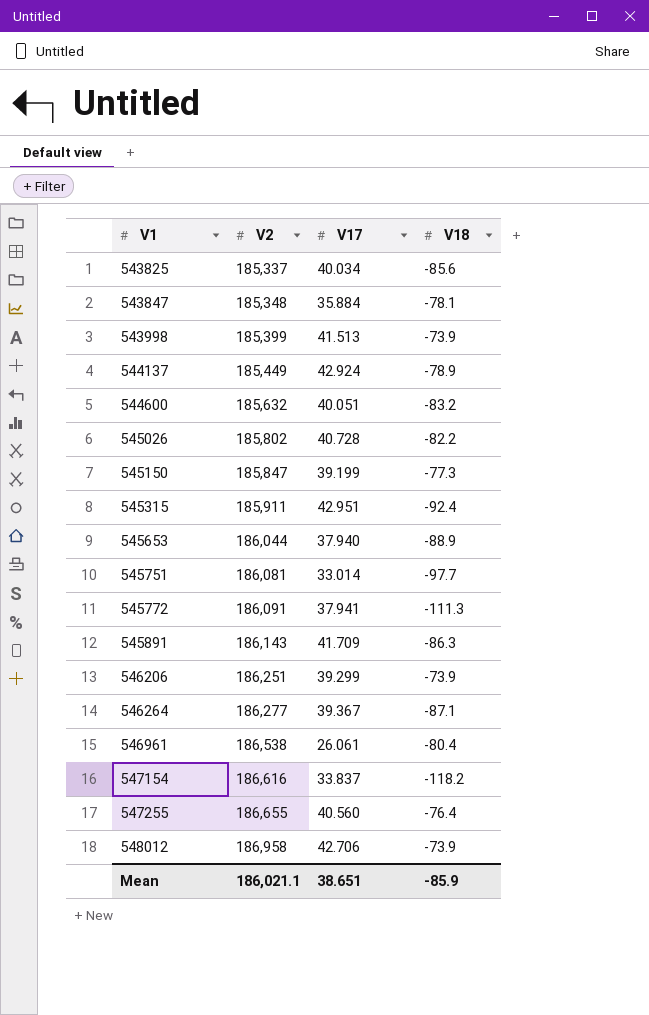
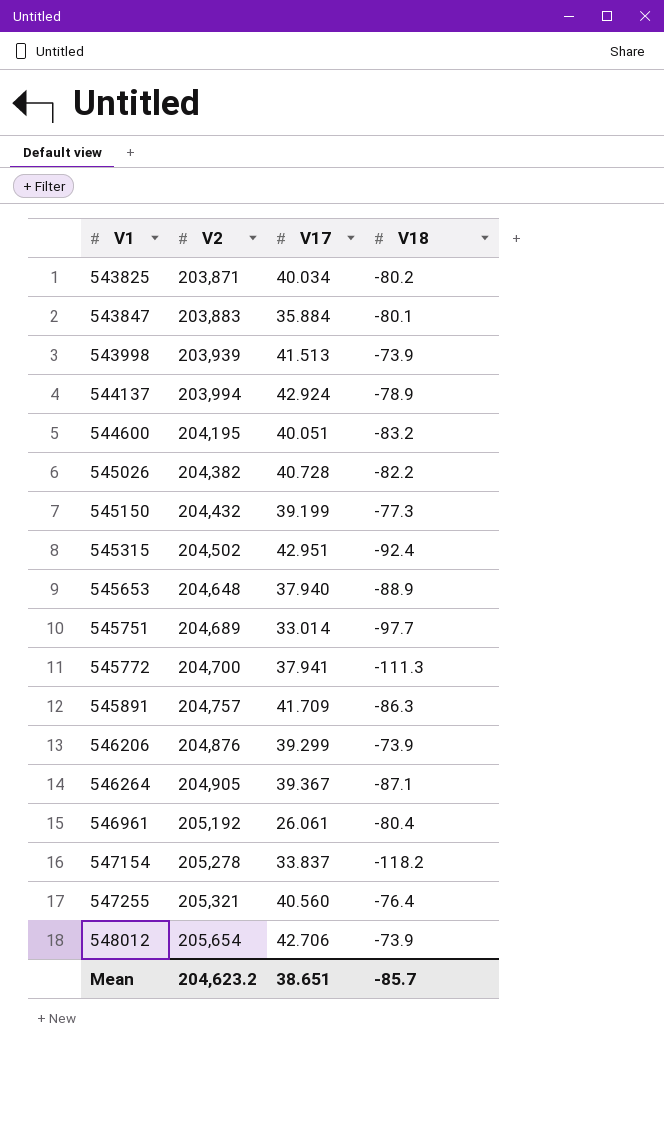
543825 | V2: 185,337 -> 203,871
543825 | V18: -85.6 -> -80.2
543847 | V2: 185,348 -> 203,883
543847 | V18: -78.1 -> -80.1
543998 | V2: 185,399 -> 203,939
544137 | V2: 185,449 -> 203,994
544600 | V2: 185,632 -> 204,195
545026 | V2: 185,802 -> 204,382
545150 | V2: 185,847 -> 204,432
545315 | V2: 185,911 -> 204,502
545653 | V2: 186,044 -> 204,648
545751 | V2: 186,081 -> 204,689
545772 | V2: 186,091 -> 204,700
545891 | V2: 186,143 -> 204,757
546206 | V2: 186,251 -> 204,876
546264 | V2: 186,277 -> 204,905
546961 | V2: 186,538 -> 205,192
547154 | V2: 186,616 -> 205,278
547255 | V2: 186,655 -> 205,321
548012 | V2: 186,958 -> 205,654
Mean | V2: 186,021.1 -> 204,623.2
Mean | V18: -85.9 -> -85.7

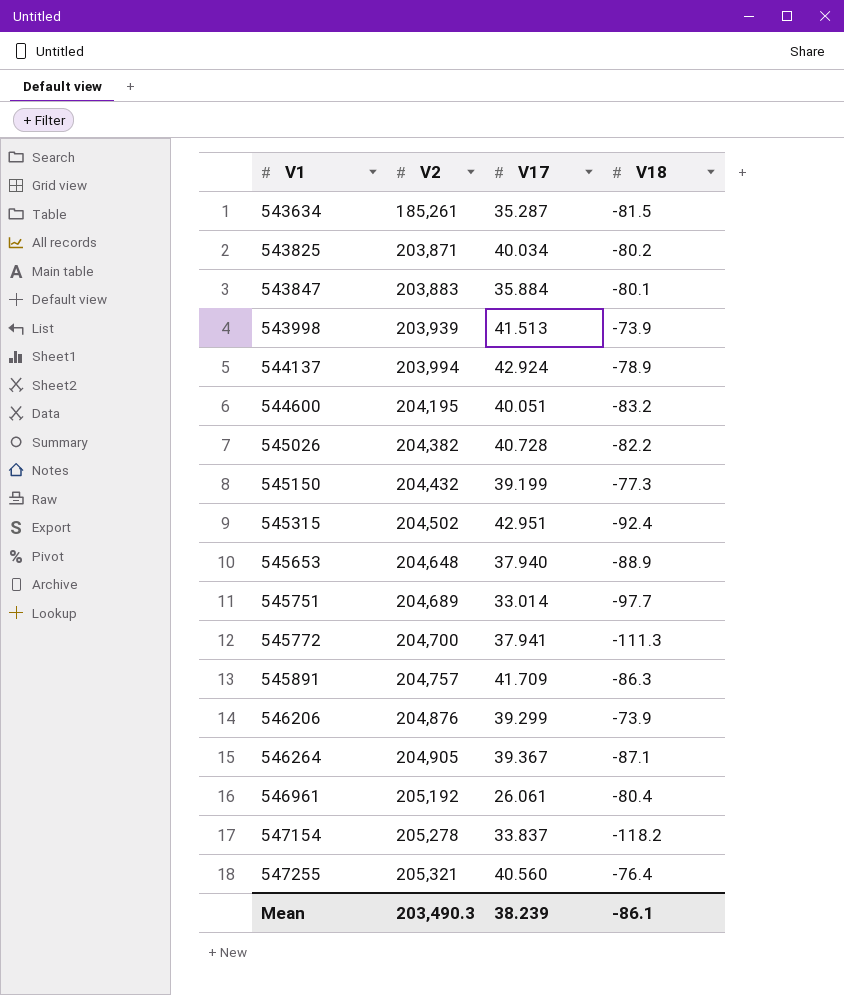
row 548012: 205,654 | 42.706 | -73.9 -> none
row 543634: none -> 185,261 | 35.287 | -81.5
Mean | V2: 204,623.2 -> 203,490.3
Mean | V17: 38.651 -> 38.239
Mean | V18: -85.7 -> -86.1

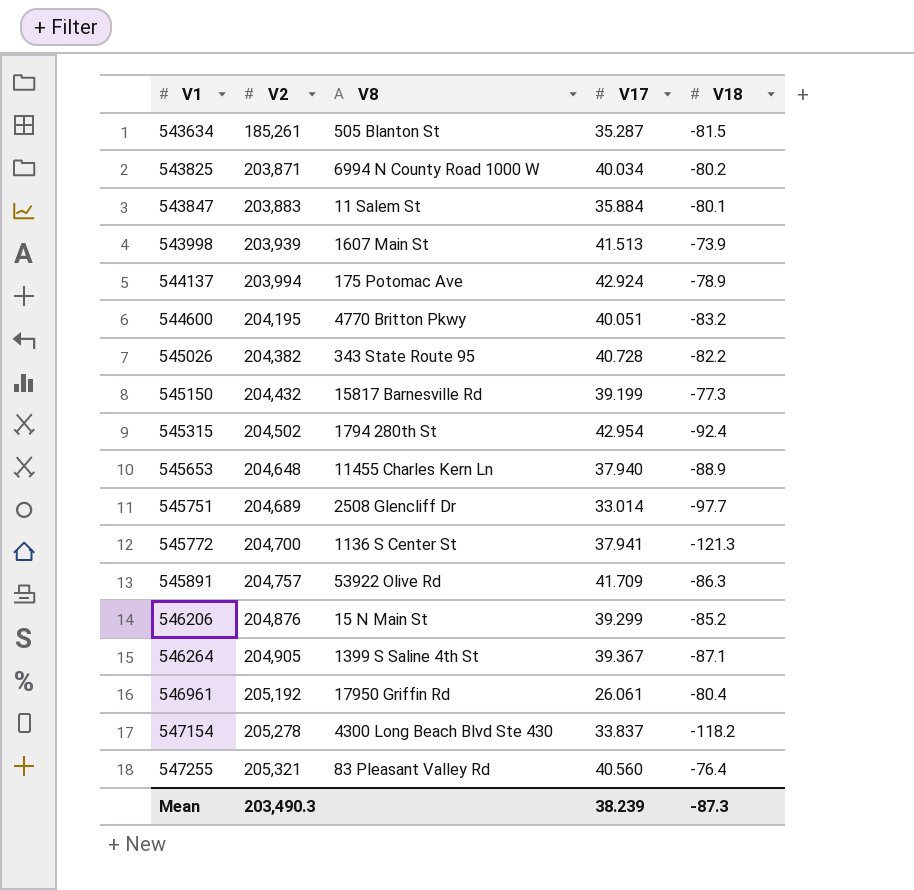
column V8 | position: none -> 3
545315 | V17: 42.951 -> 42.954
545772 | V18: -111.3 -> -121.3
546206 | V18: -73.9 -> -85.2
Mean | V18: -86.1 -> -87.3

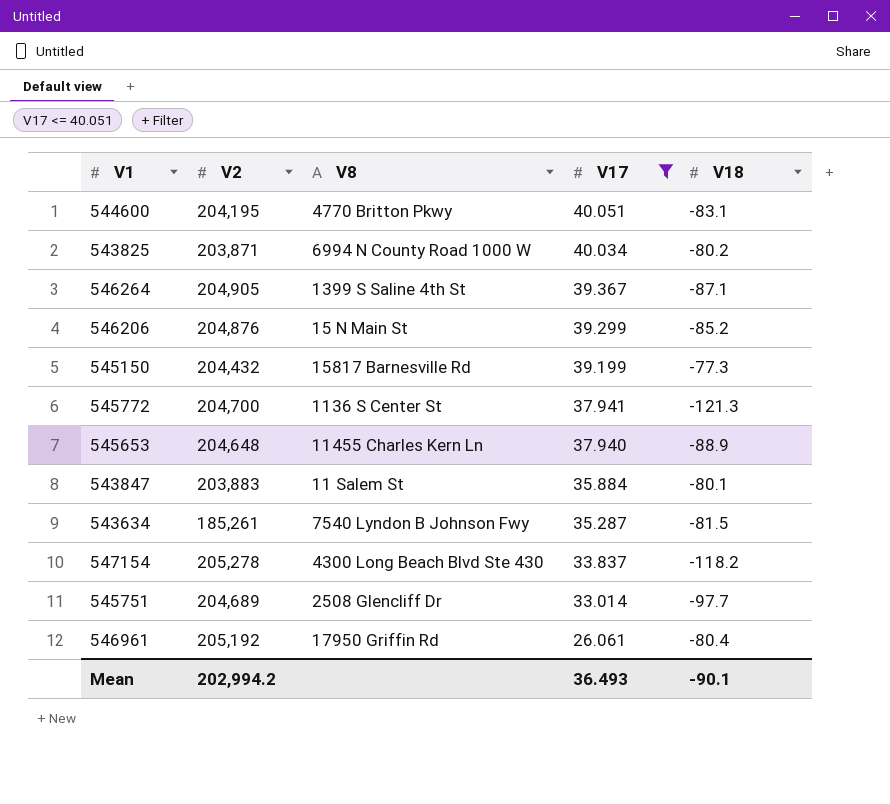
filter: none -> V17 <= 40.051
row order: V1 ascending -> V17 descending
544600 | V18: -83.2 -> -83.1
543634 | V8: 505 Blanton St -> 7540 Lyndon B Johnson Fwy
Mean | V2: 203,490.3 -> 202,994.2
Mean | V17: 38.239 -> 36.493
Mean | V18: -87.3 -> -90.1

